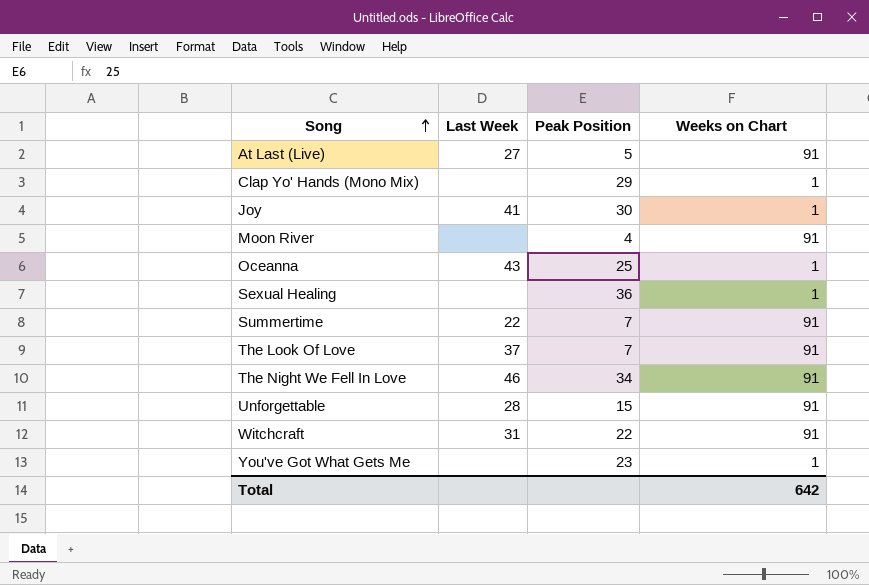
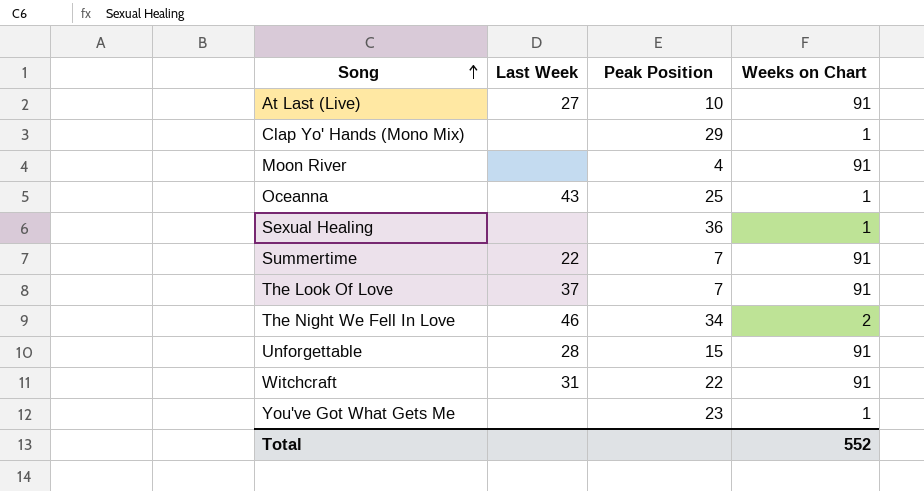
row Joy: 41 | 30 | 1 -> none
At Last (Live) | Peak Position: 5 -> 10
The Night We Fell In Love | Weeks on Chart: 91 -> 2
Total | Weeks on Chart: 642 -> 552

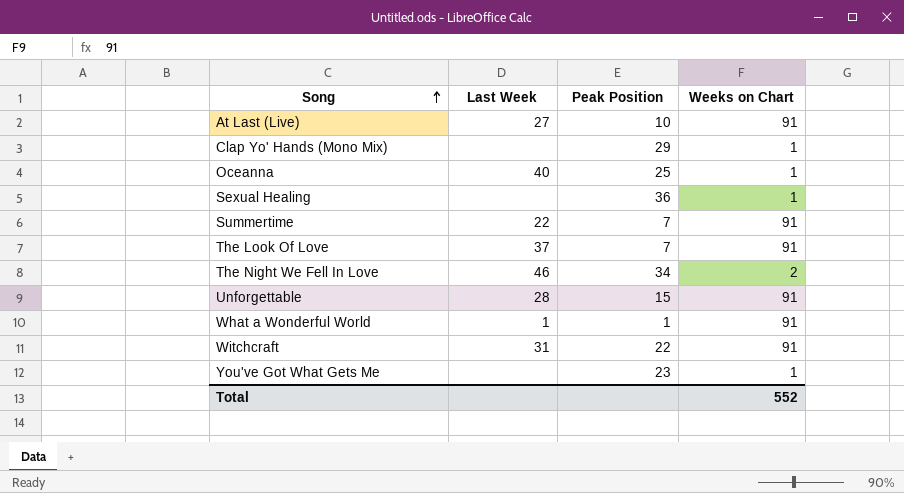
row Moon River: none | 4 | 91 -> none
Oceanna | Last Week: 43 -> 40
row What a Wonderful World: none -> 1 | 1 | 91

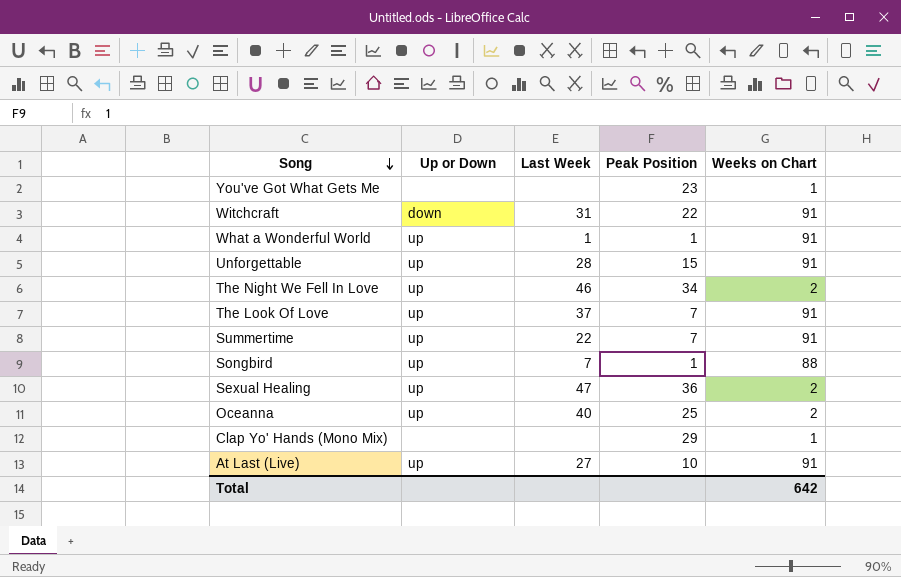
row order: Song ascending -> Song descending
column Up or Down | position: none -> 2
row Songbird: none -> up | 7 | 1 | 88
Sexual Healing | Last Week: none -> 47
Sexual Healing | Weeks on Chart: 1 -> 2
Oceanna | Weeks on Chart: 1 -> 2
Total | Weeks on Chart: 552 -> 642

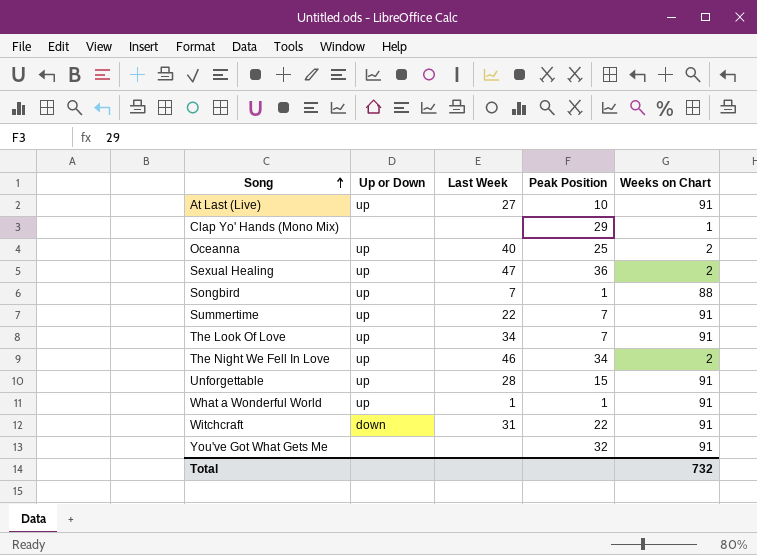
row order: Song descending -> Song ascending
The Look Of Love | Last Week: 37 -> 34
You've Got What Gets Me | Peak Position: 23 -> 32
You've Got What Gets Me | Weeks on Chart: 1 -> 91
Total | Weeks on Chart: 642 -> 732

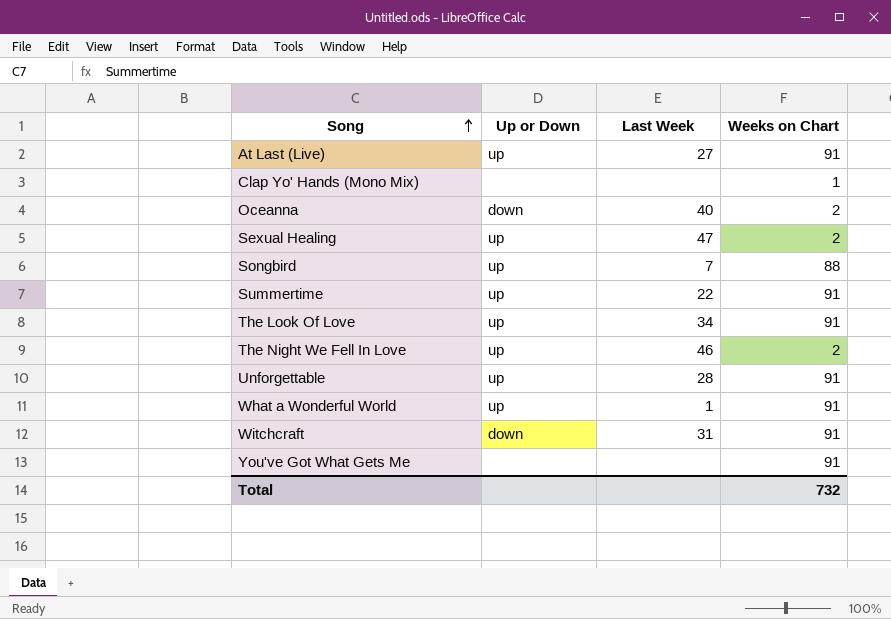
column Peak Position | position: 4 -> none
Oceanna | Up or Down: up -> down

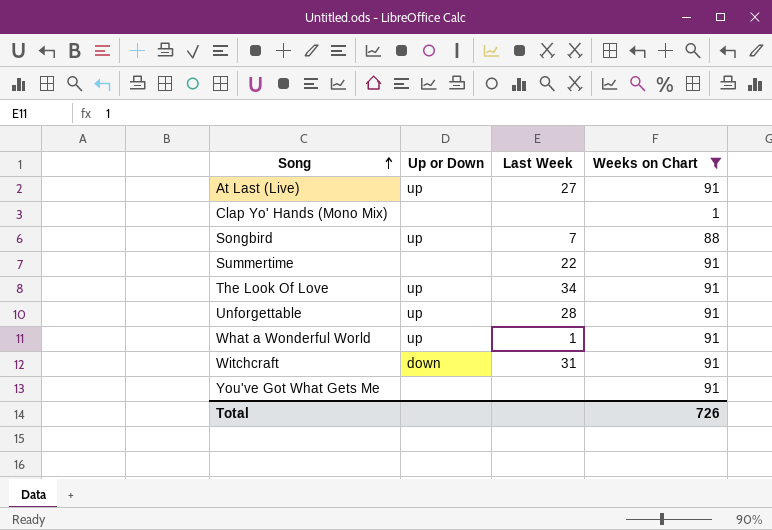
filter: none -> Weeks on Chart != 2
Summertime | Up or Down: up -> none
Total | Weeks on Chart: 732 -> 726

